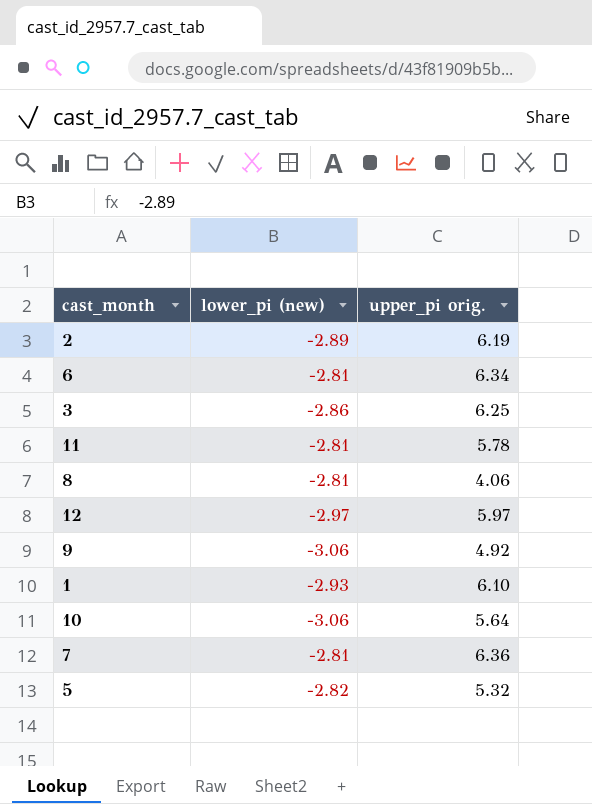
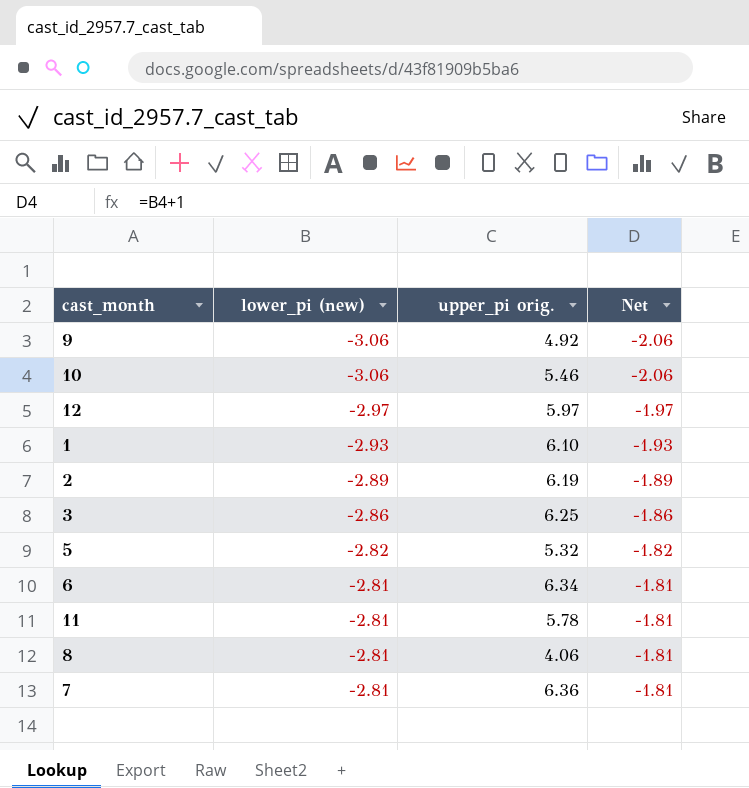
row order: none -> lower_pi (new) ascending
column Net | formula: none -> [lower_pi (new)] + 1
10 | upper_pi orig.: 5.64 -> 5.46

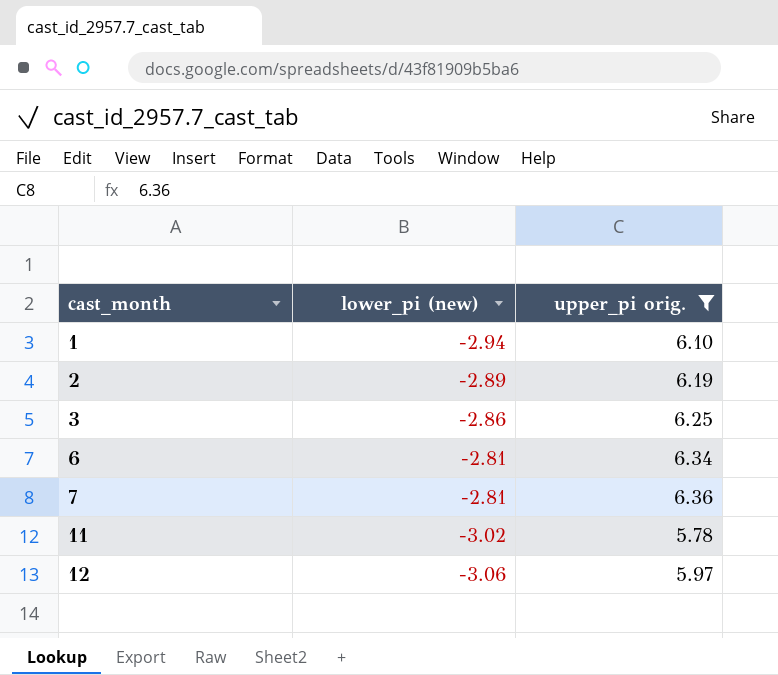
filter: none -> upper_pi orig. >= 5.78
row order: lower_pi (new) ascending -> cast_month ascending
column Net | formula: [lower_pi (new)] + 1 -> none
1 | lower_pi (new): -2.93 -> -2.94
11 | lower_pi (new): -2.81 -> -3.02
12 | lower_pi (new): -2.97 -> -3.06

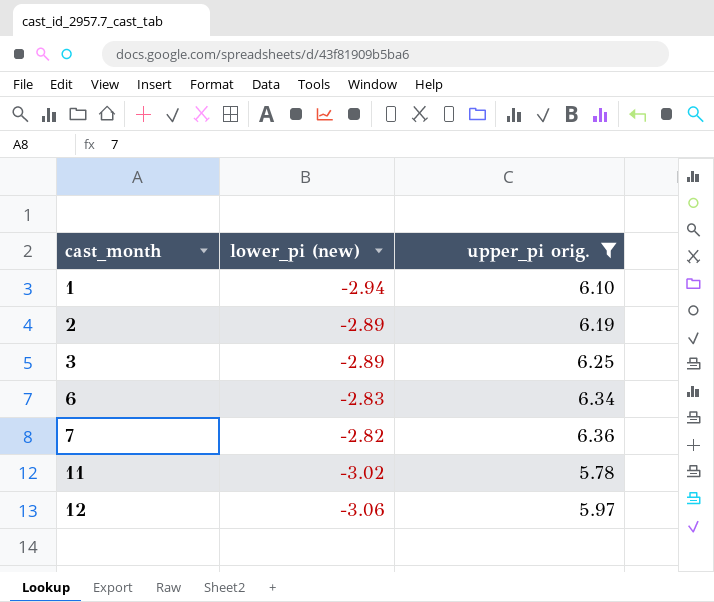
3 | lower_pi (new): -2.86 -> -2.89
6 | lower_pi (new): -2.81 -> -2.83
7 | lower_pi (new): -2.81 -> -2.82

